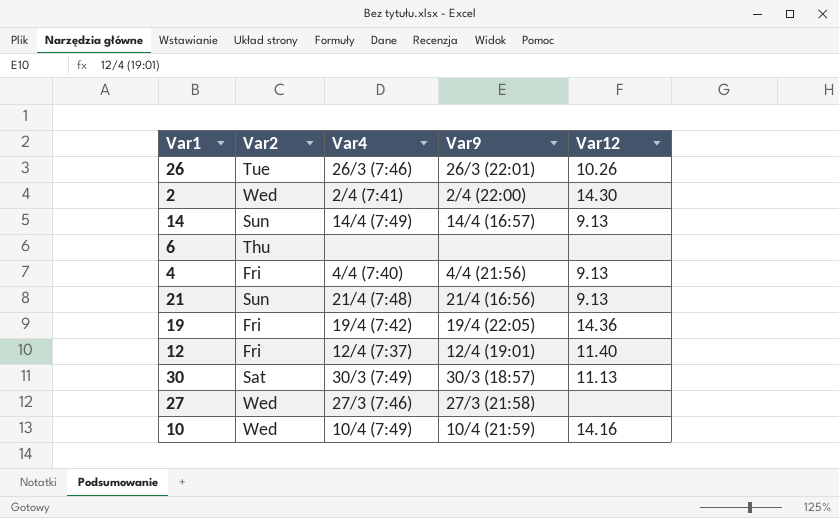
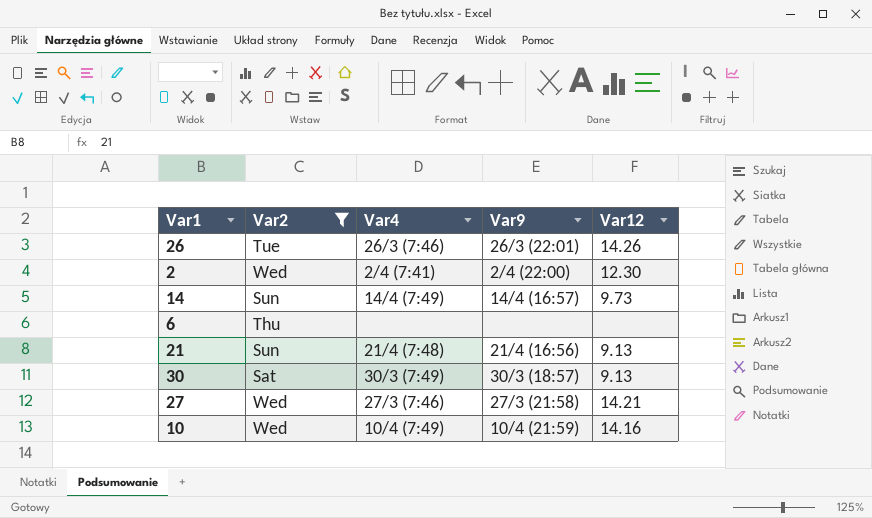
filter: none -> Var2 != Fri
26 | Var12: 10.26 -> 14.26
2 | Var12: 14.30 -> 12.30
14 | Var12: 9.13 -> 9.73
30 | Var12: 11.13 -> 9.13
27 | Var12: none -> 14.21

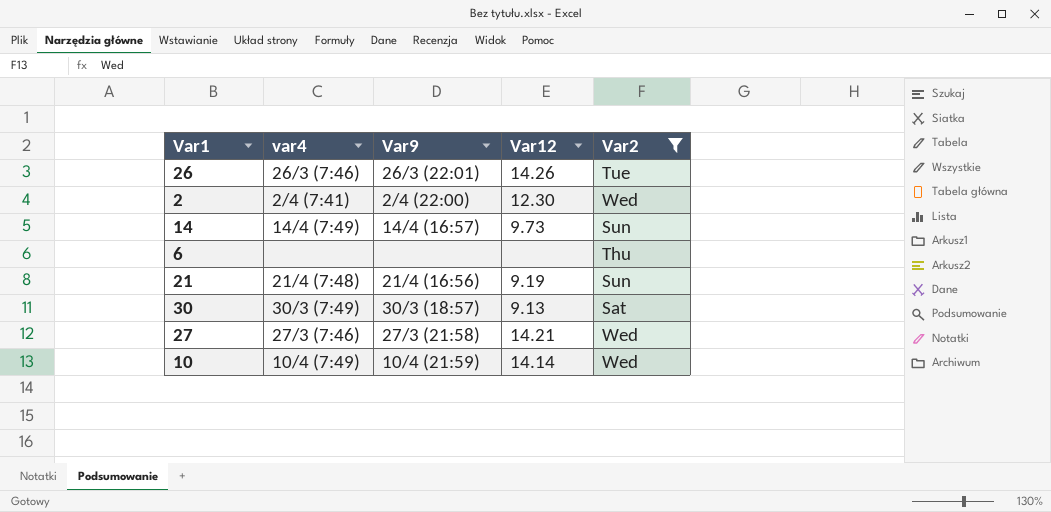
column name: Var4 -> var4
column Var2 | position: 2 -> 5
21 | Var12: 9.13 -> 9.19
10 | Var12: 14.16 -> 14.14

